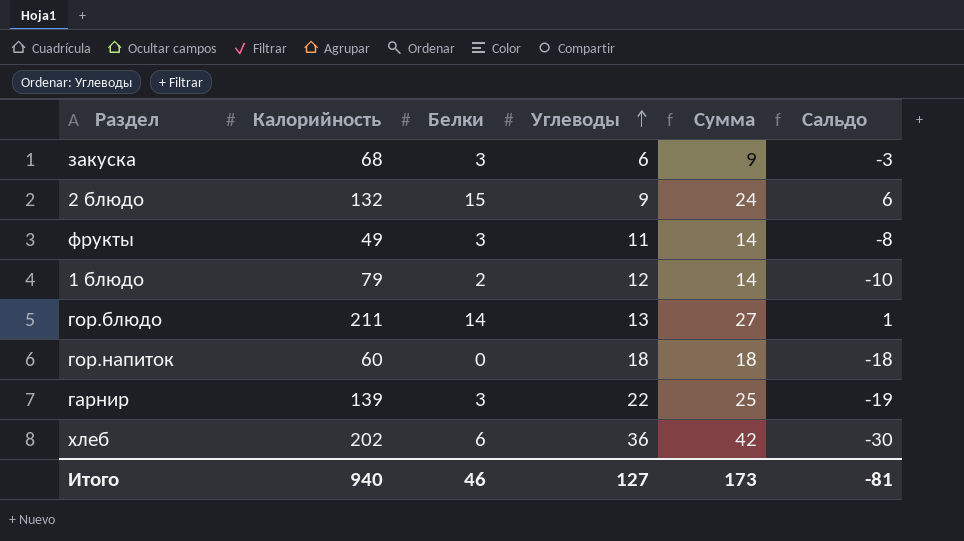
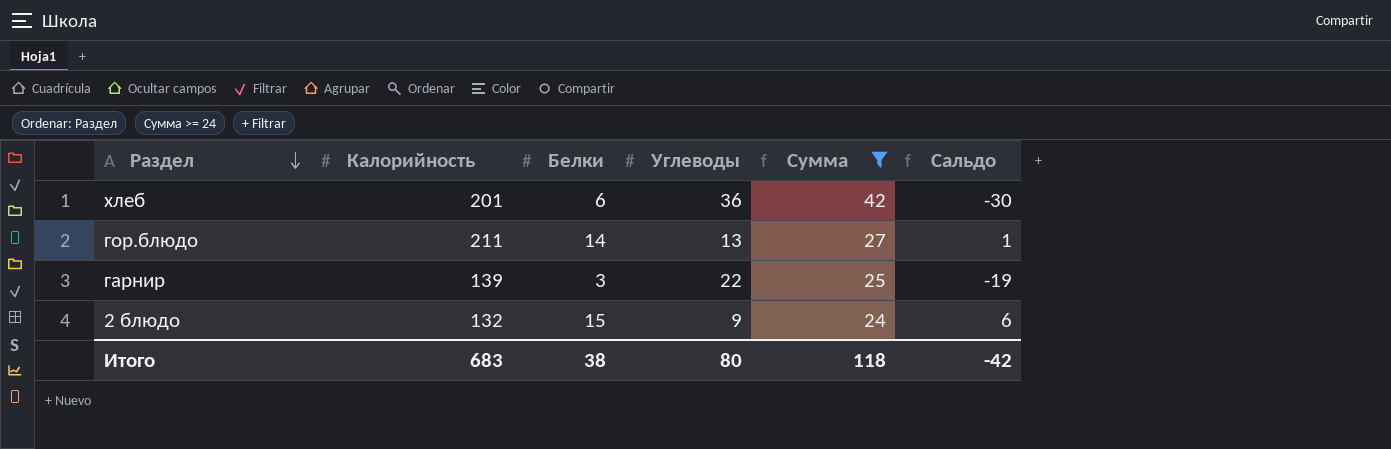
filter: none -> Сумма >= 24
row order: Углеводы ascending -> Раздел descending
хлеб | Калорийность: 202 -> 201
Итого | Калорийность: 940 -> 683
Итого | Белки: 46 -> 38
Итого | Углеводы: 127 -> 80
Итого | Сумма: 173 -> 118
Итого | Сальдо: -81 -> -42

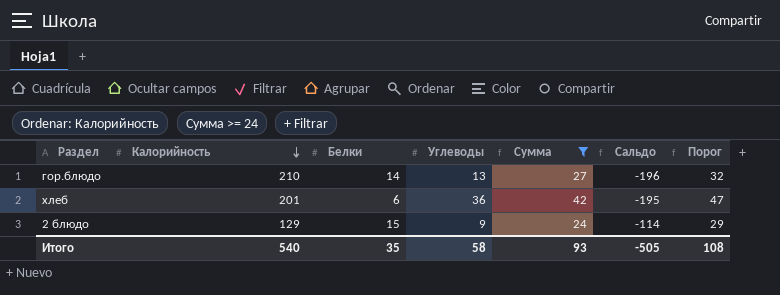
row order: Раздел descending -> Калорийность descending
column Сальдо | formula: [Белки] - [Углеводы] -> [Белки] - [Калорийность]
column Порог | formula: none -> [Сумма] + 5
row гарнир: 139 | 3 | 22 | 25 | -19 -> none
гор.блюдо | Калорийность: 211 -> 210
2 блюдо | Калорийность: 132 -> 129
Итого | Калорийность: 683 -> 540
Итого | Белки: 38 -> 35
Итого | Углеводы: 80 -> 58
Итого | Сумма: 118 -> 93
Итого | Сальдо: -42 -> -505

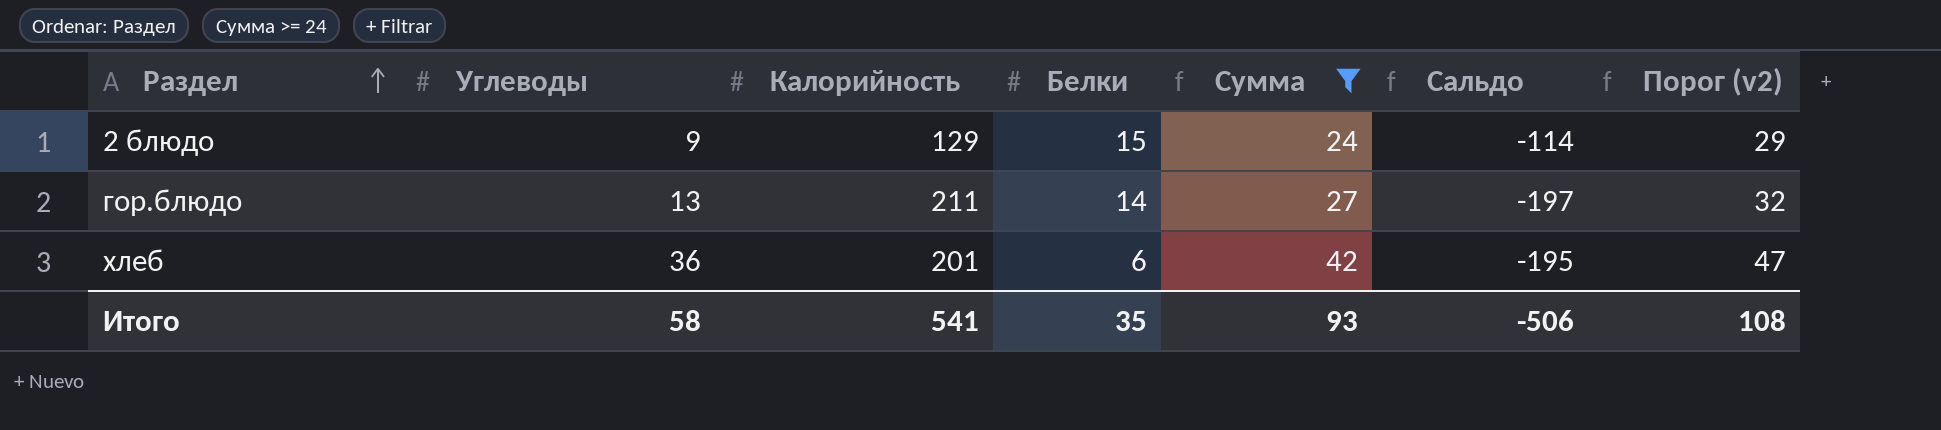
row order: Калорийность descending -> Раздел ascending
column Углеводы | position: 4 -> 2
column name: Порог -> Порог (v2)
гор.блюдо | Калорийность: 210 -> 211
гор.блюдо | Сальдо: -196 -> -197
Итого | Калорийность: 540 -> 541
Итого | Сальдо: -505 -> -506

